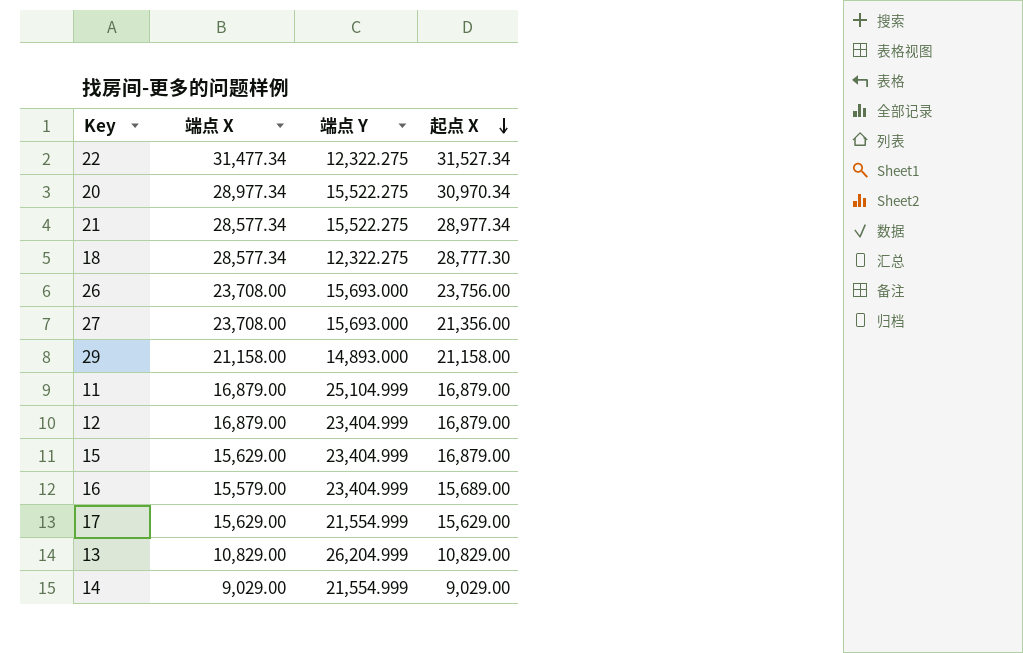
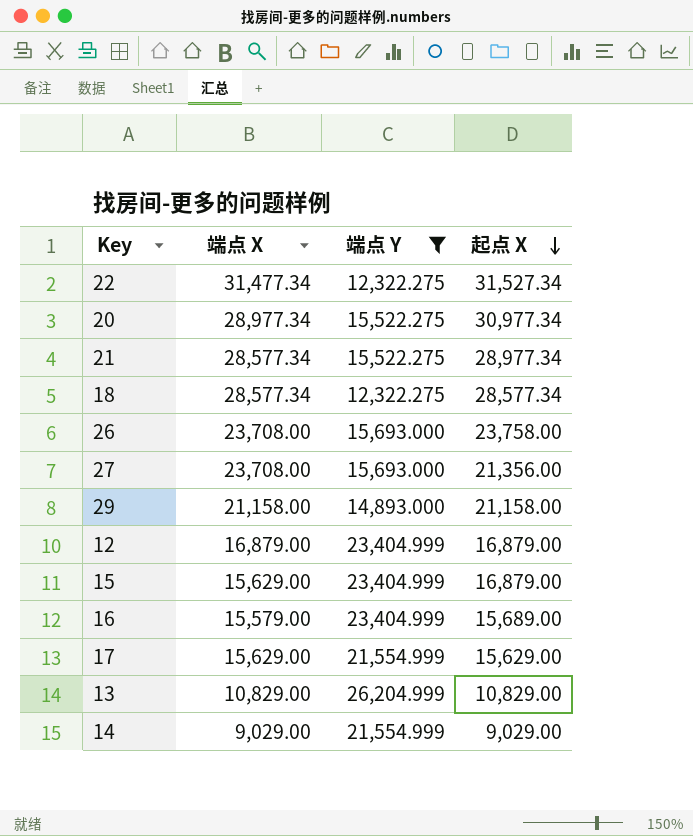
filter: none -> 端点 Y != 25,104.999
20 | 起点 X: 30,970.34 -> 30,977.34
18 | 起点 X: 28,777.30 -> 28,577.34
26 | 起点 X: 23,756.00 -> 23,758.00

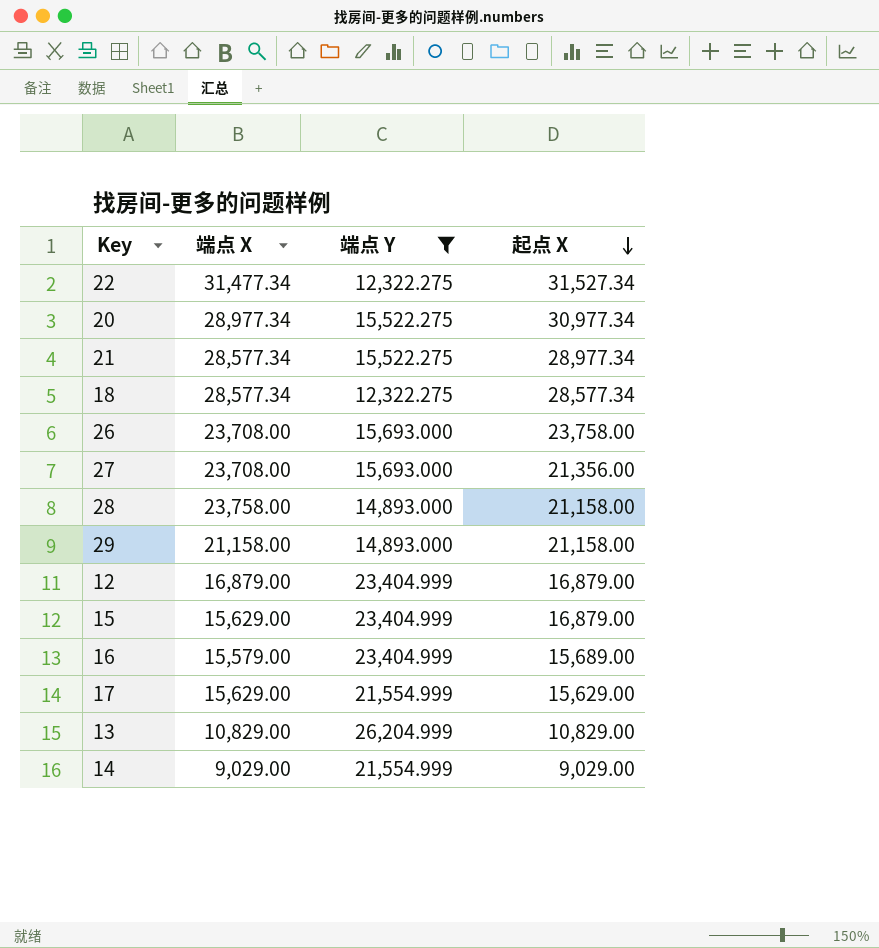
row 28: none -> 23,758.00 | 14,893.000 | 21,158.00

